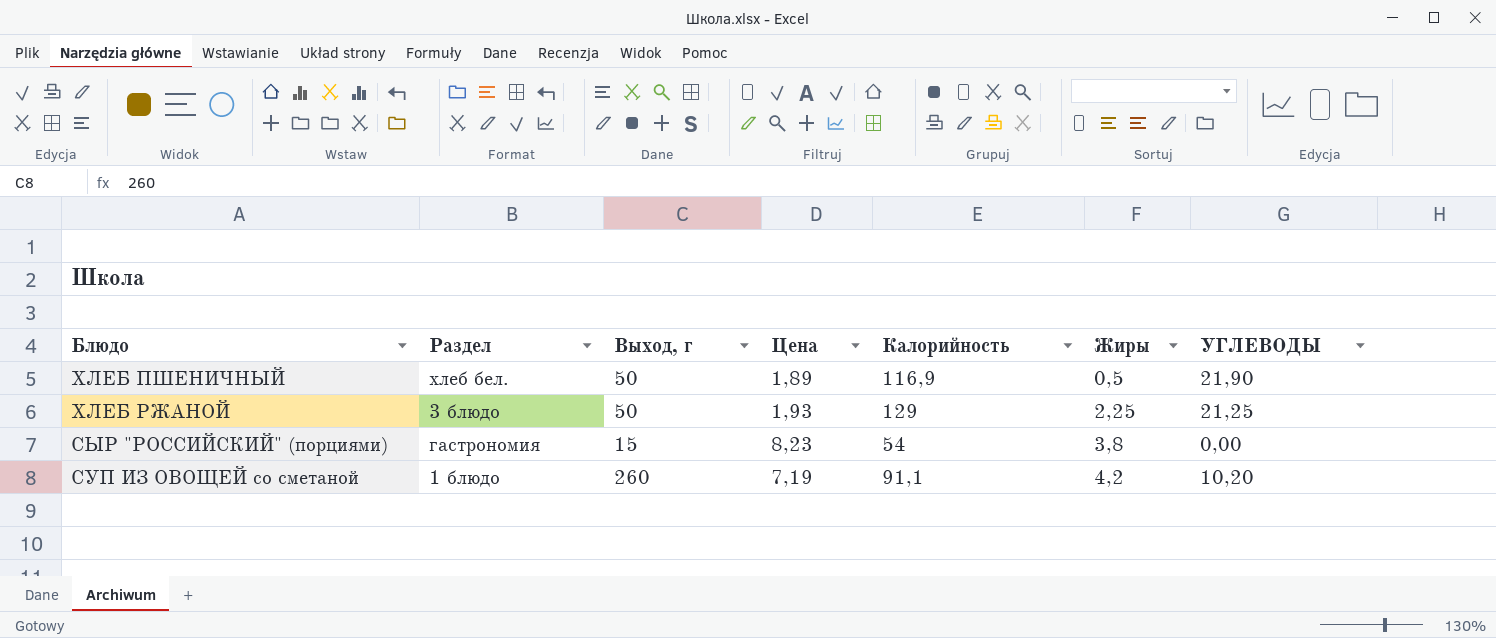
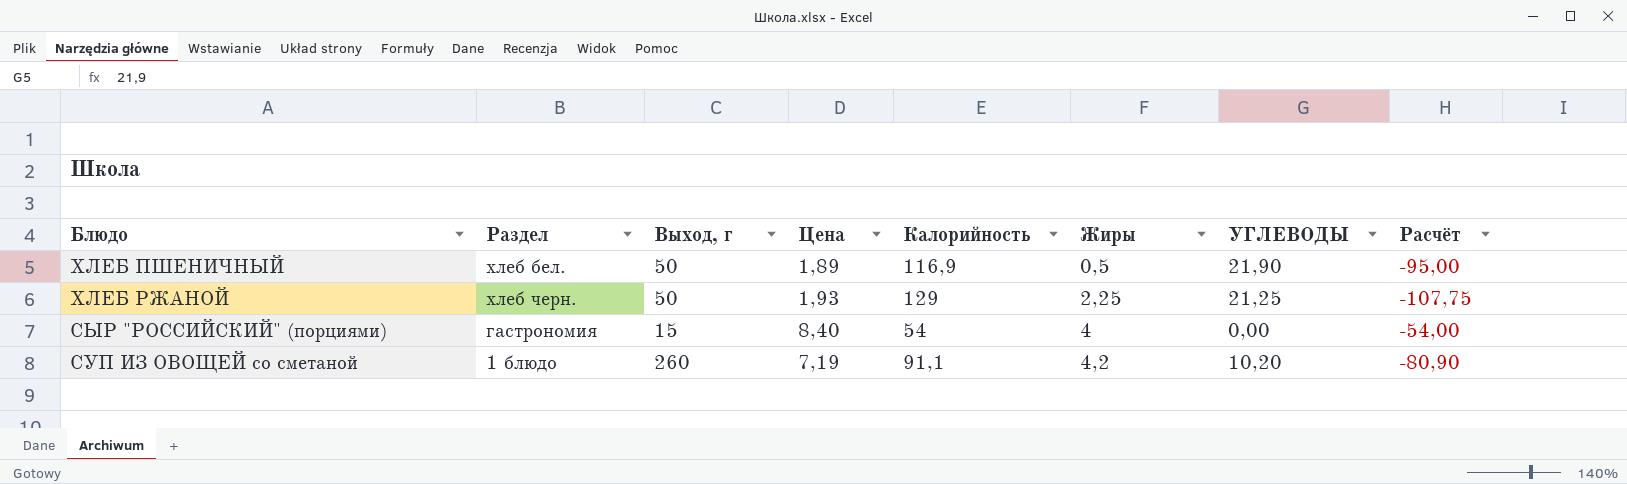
column Расчёт | formula: none -> [УГЛЕВОДЫ] - [Калорийность]
ХЛЕБ РЖАНОЙ | Раздел: 3 блюдо -> хлеб черн.
СЫР "РОССИЙСКИЙ" (порциями) | Цена: 8,23 -> 8,40
СЫР "РОССИЙСКИЙ" (порциями) | Жиры: 3,8 -> 4

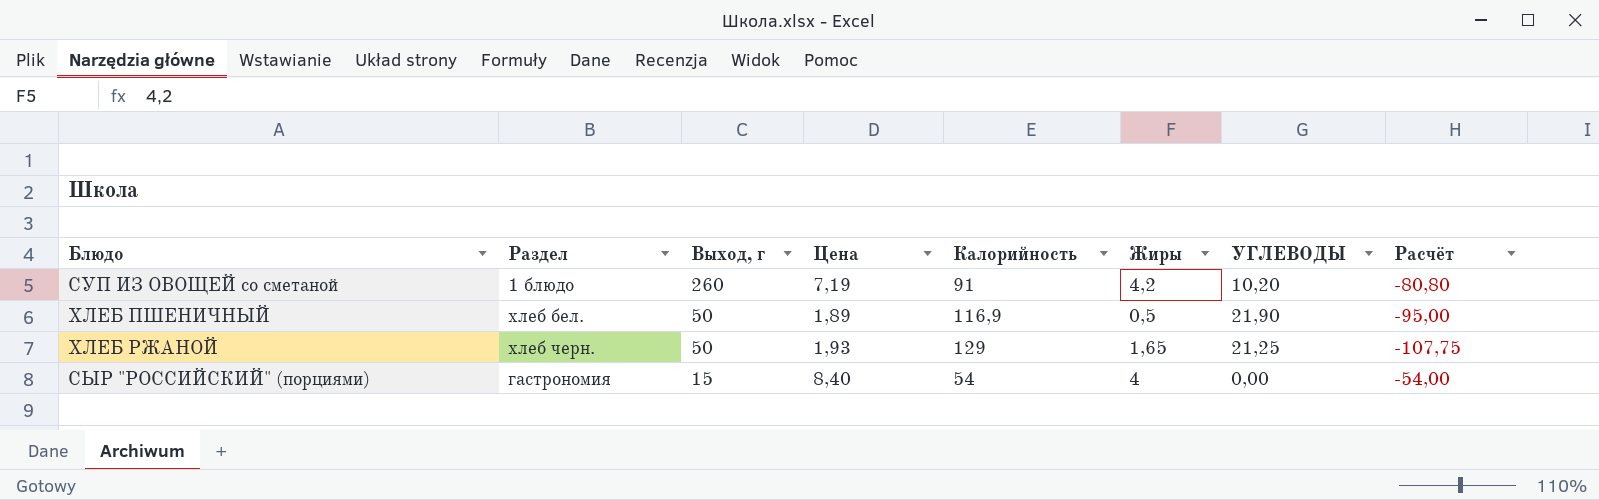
row order: Жиры ascending -> Выход, г descending
СУП ИЗ ОВОЩЕЙ со сметаной | Калорийность: 91,1 -> 91
СУП ИЗ ОВОЩЕЙ со сметаной | Расчёт: -80,90 -> -80,80
ХЛЕБ РЖАНОЙ | Жиры: 2,25 -> 1,65

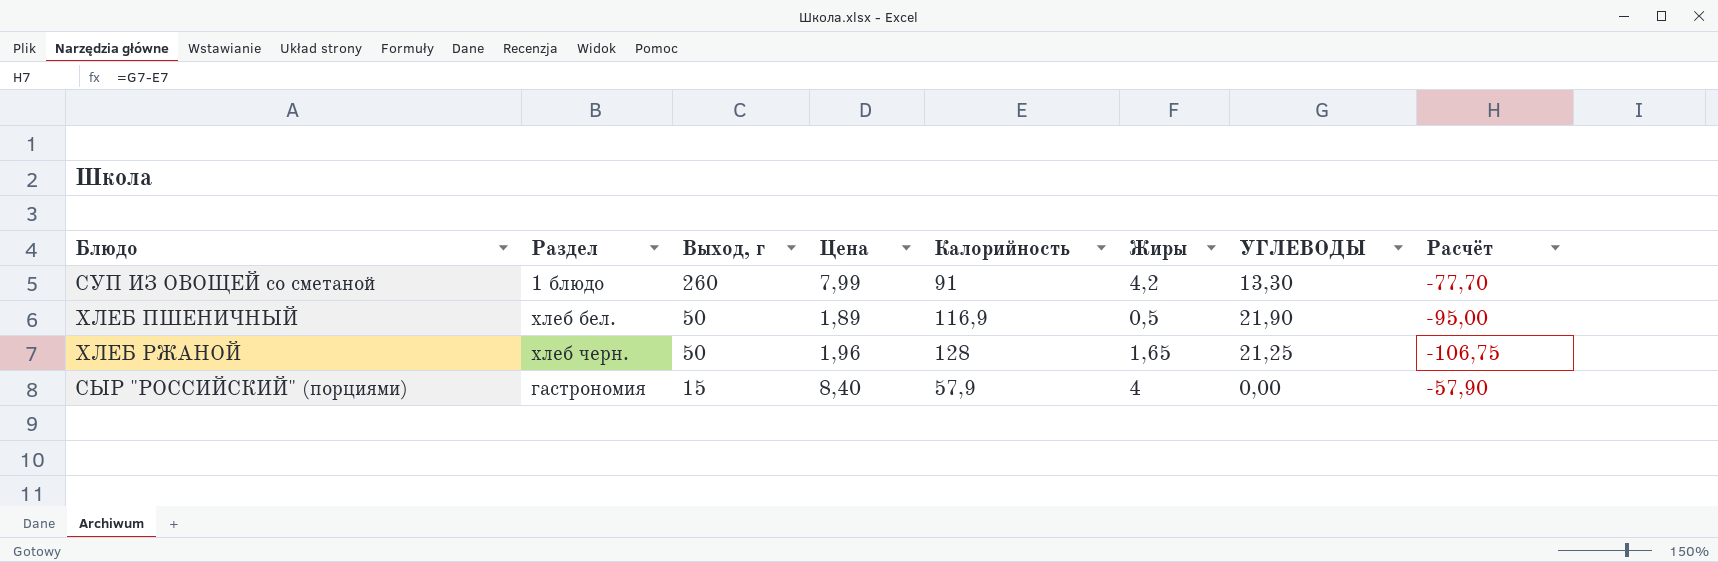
СУП ИЗ ОВОЩЕЙ со сметаной | Цена: 7,19 -> 7,99
СУП ИЗ ОВОЩЕЙ со сметаной | УГЛЕВОДЫ: 10,20 -> 13,30
СУП ИЗ ОВОЩЕЙ со сметаной | Расчёт: -80,80 -> -77,70
ХЛЕБ РЖАНОЙ | Цена: 1,93 -> 1,96
ХЛЕБ РЖАНОЙ | Калорийность: 129 -> 128
ХЛЕБ РЖАНОЙ | Расчёт: -107,75 -> -106,75
СЫР "РОССИЙСКИЙ" (порциями) | Калорийность: 54 -> 57,9
СЫР "РОССИЙСКИЙ" (порциями) | Расчёт: -54,00 -> -57,90

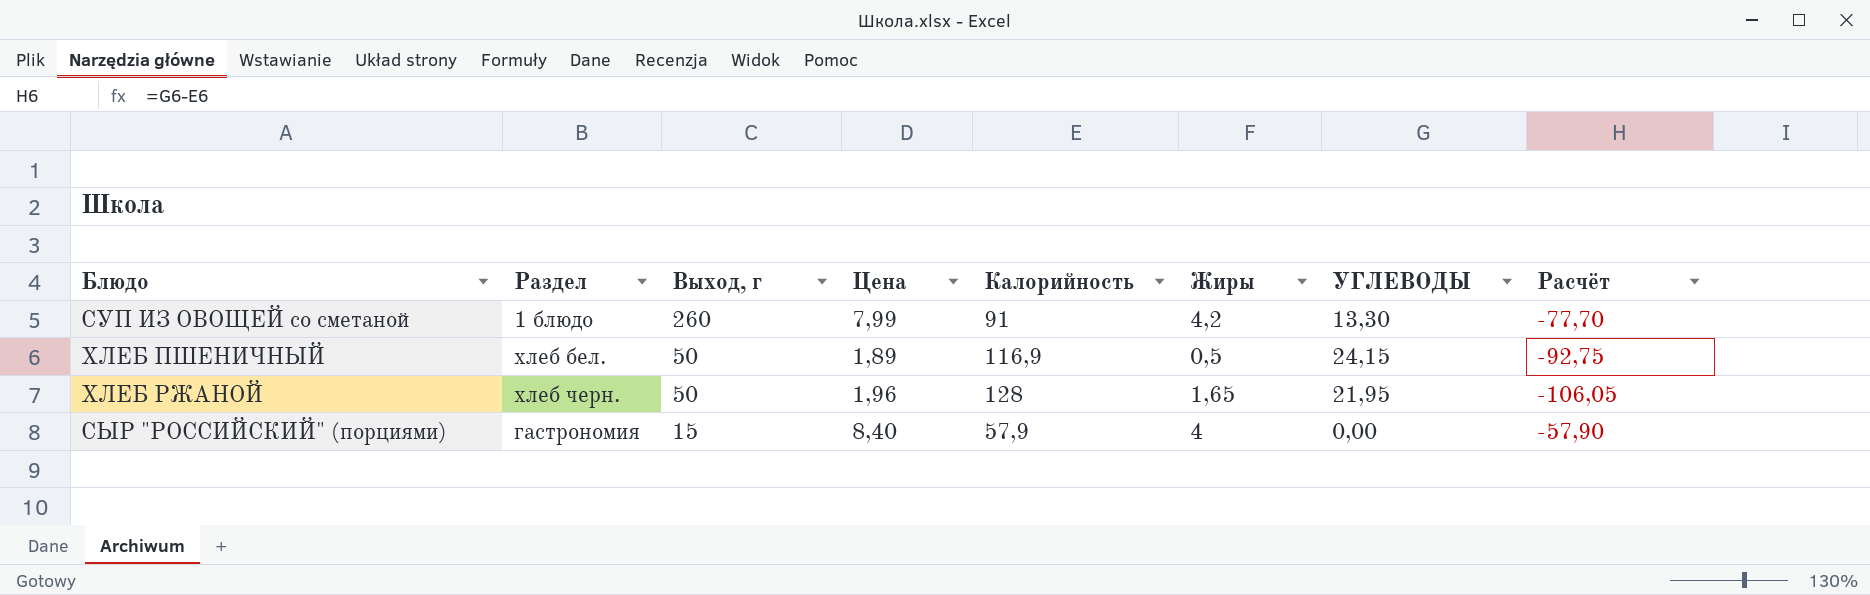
ХЛЕБ ПШЕНИЧНЫЙ | УГЛЕВОДЫ: 21,90 -> 24,15
ХЛЕБ ПШЕНИЧНЫЙ | Расчёт: -95,00 -> -92,75
ХЛЕБ РЖАНОЙ | УГЛЕВОДЫ: 21,25 -> 21,95
ХЛЕБ РЖАНОЙ | Расчёт: -106,75 -> -106,05

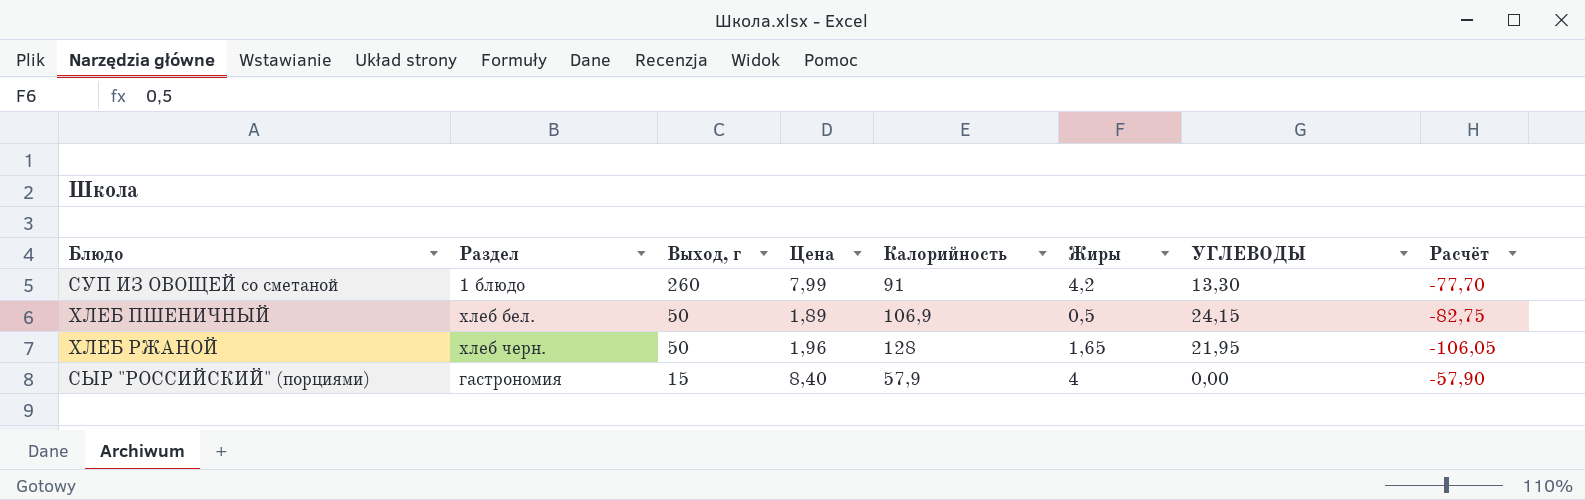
ХЛЕБ ПШЕНИЧНЫЙ | Калорийность: 116,9 -> 106,9
ХЛЕБ ПШЕНИЧНЫЙ | Расчёт: -92,75 -> -82,75

